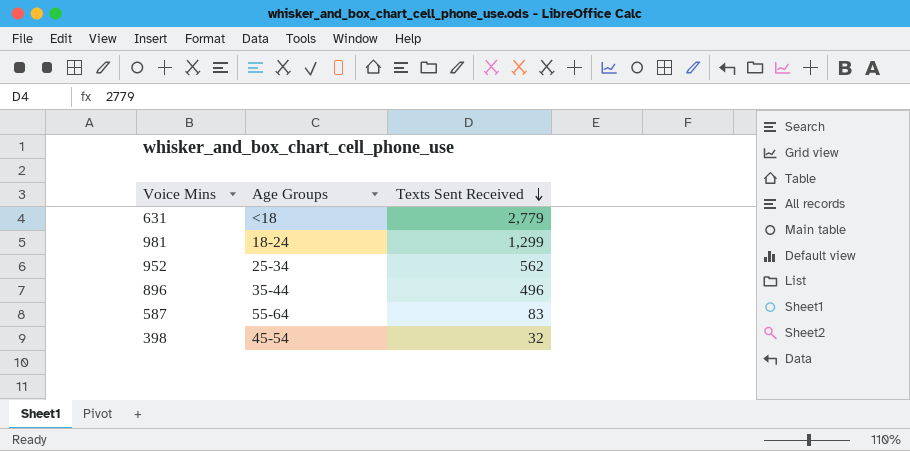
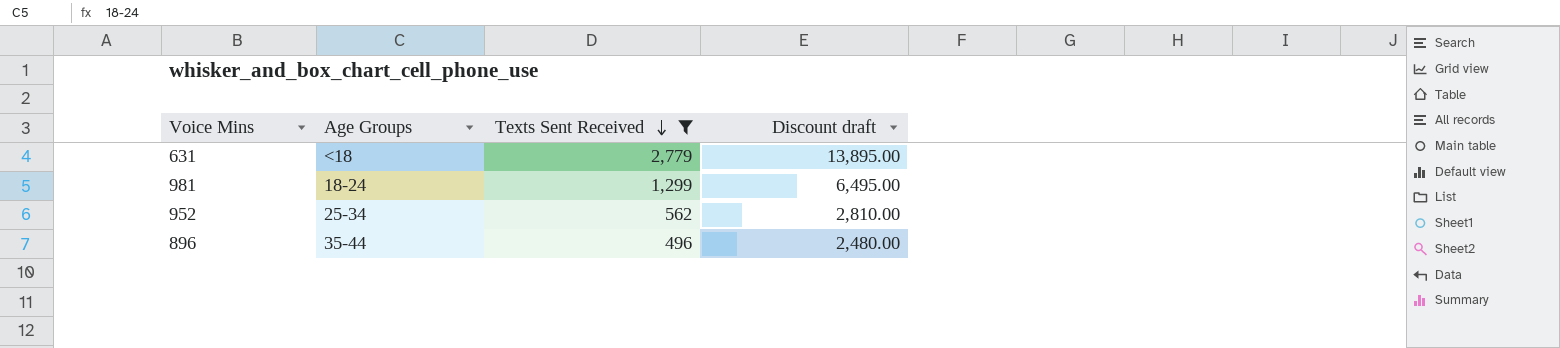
filter: none -> Texts Sent Received >= 496
column Discount draft | formula: none -> [Texts Sent Received] * 5

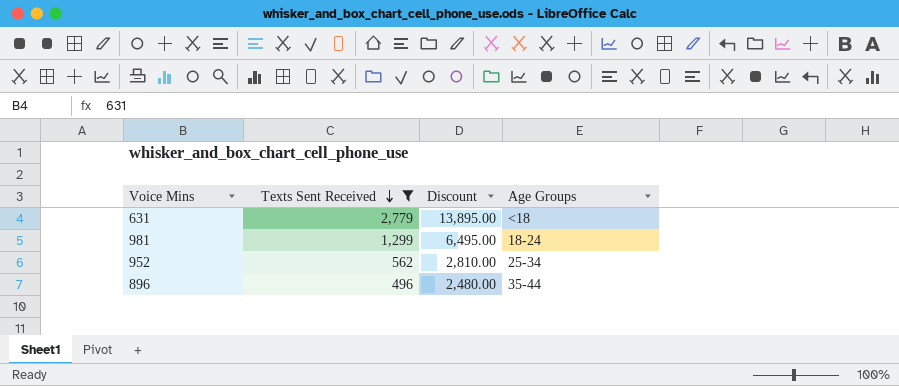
column name: Discount draft -> Discount
column Age Groups | position: 2 -> 4

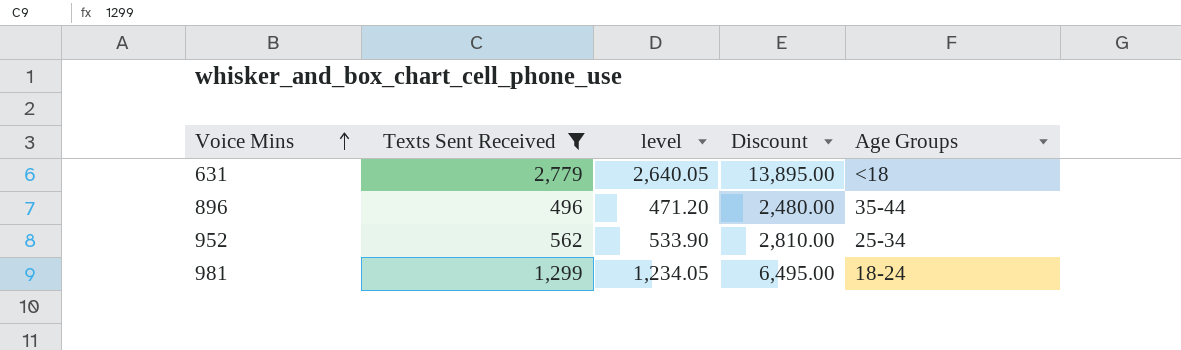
row order: Texts Sent Received descending -> Voice Mins ascending
column level | formula: none -> [Texts Sent Received] * 0.95

